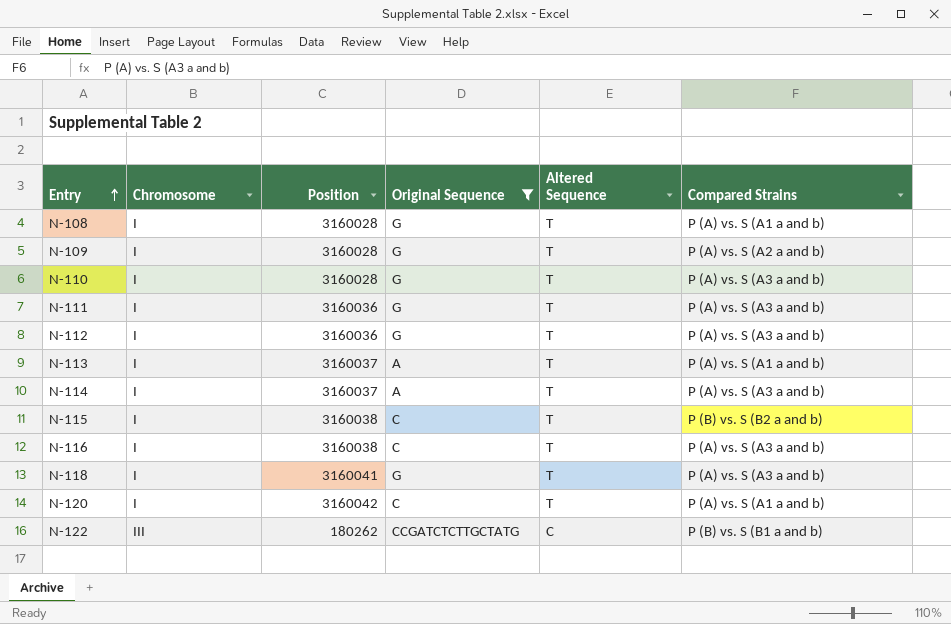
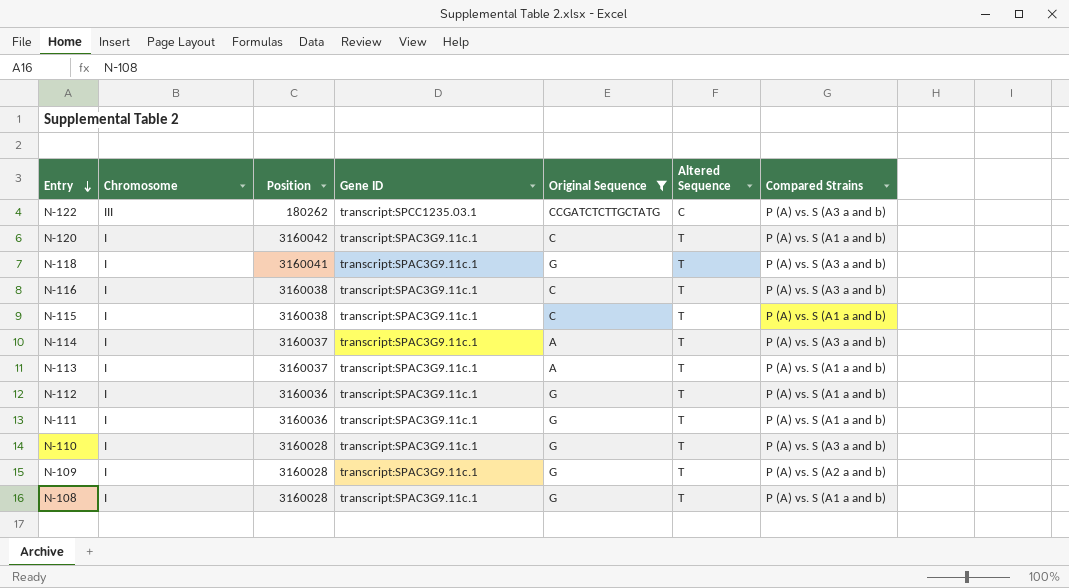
row order: Entry ascending -> Entry descending
column Gene ID | position: none -> 4
N-122 | Compared Strains: P (B) vs. S (B1 a and b) -> P (A) vs. S (A3 a and b)
N-115 | Compared Strains: P (B) vs. S (B2 a and b) -> P (A) vs. S (A1 a and b)
N-112 | Compared Strains: P (A) vs. S (A3 a and b) -> P (A) vs. S (A1 a and b)
N-111 | Compared Strains: P (A) vs. S (A3 a and b) -> P (A) vs. S (A1 a and b)

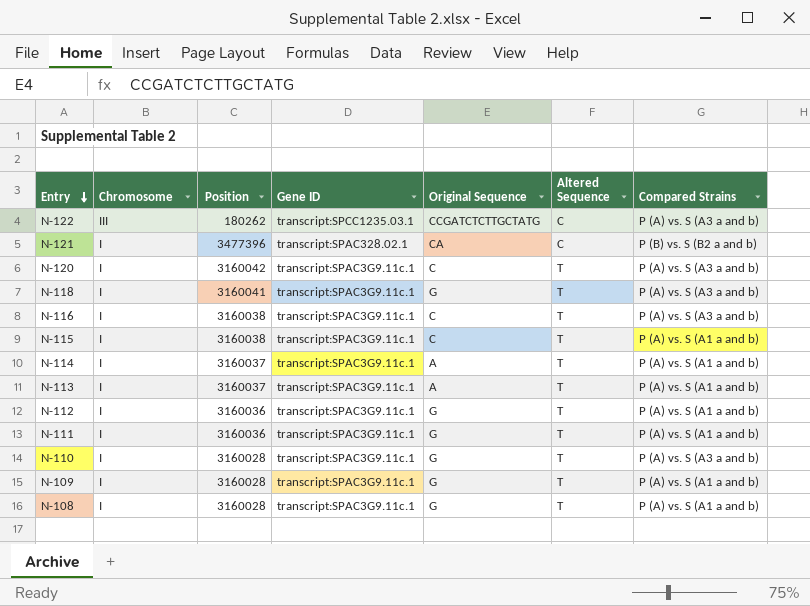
filter: Original Sequence != CA -> none
N-120 | Compared Strains: P (A) vs. S (A1 a and b) -> P (A) vs. S (A3 a and b)
N-114 | Compared Strains: P (A) vs. S (A3 a and b) -> P (A) vs. S (A1 a and b)
N-109 | Compared Strains: P (A) vs. S (A2 a and b) -> P (A) vs. S (A1 a and b)

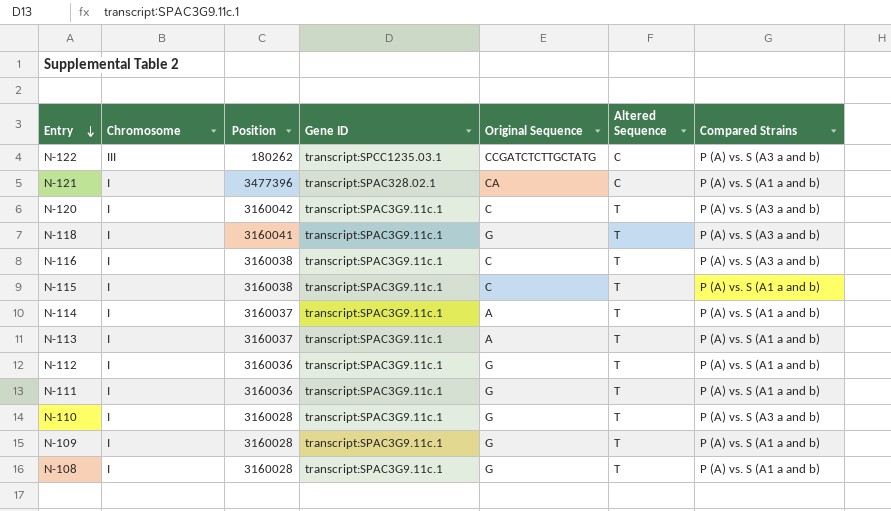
N-121 | Compared Strains: P (B) vs. S (B2 a and b) -> P (A) vs. S (A1 a and b)

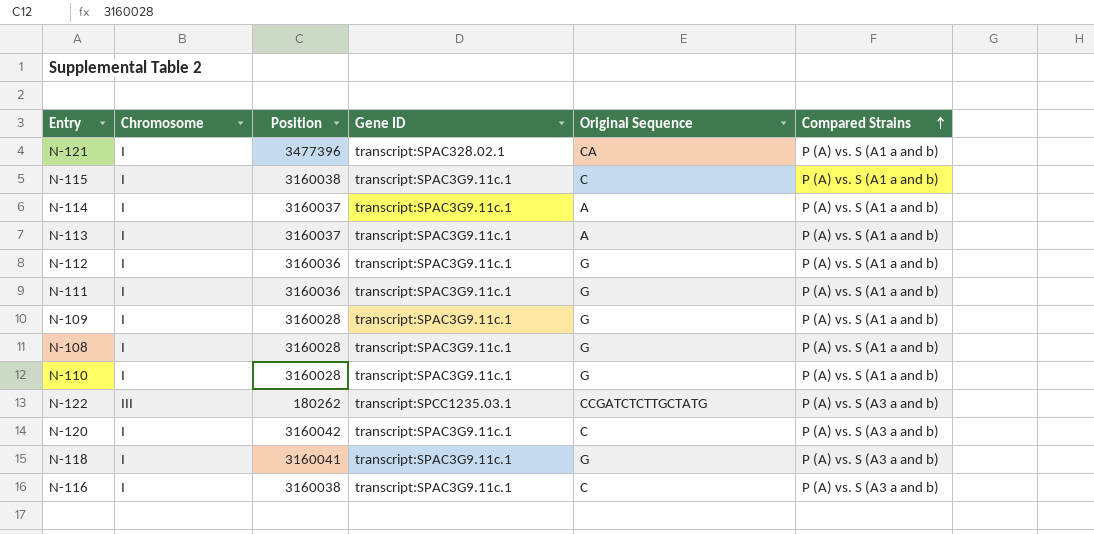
row order: Entry descending -> Compared Strains ascending
column Altered Sequence | position: 6 -> none
N-110 | Compared Strains: P (A) vs. S (A3 a and b) -> P (A) vs. S (A1 a and b)

